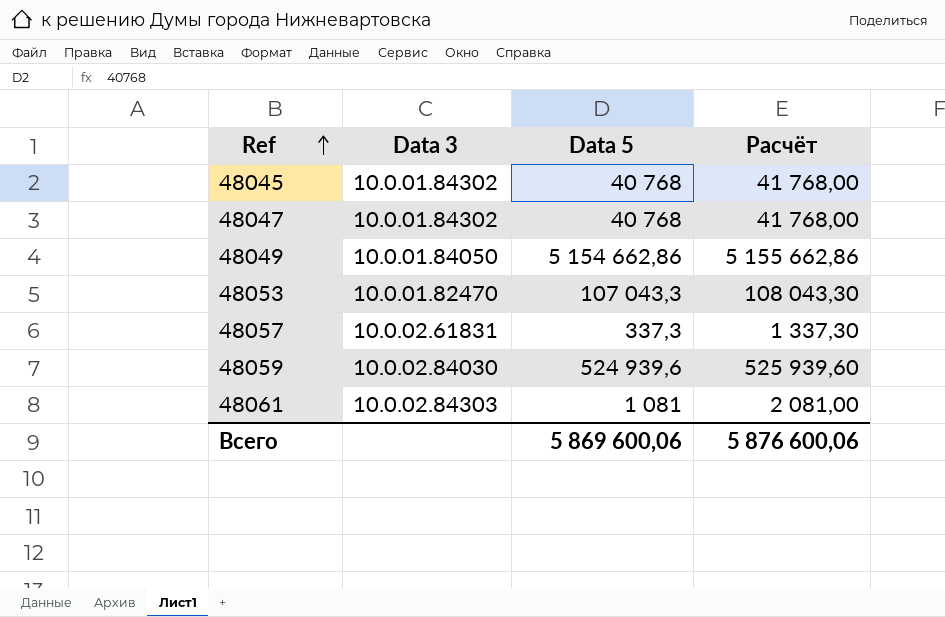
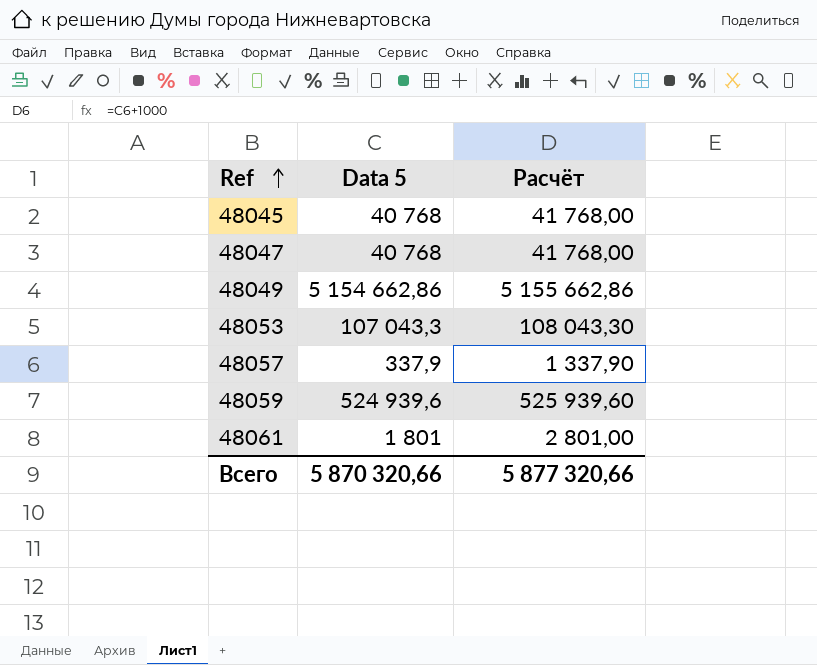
column Data 3 | position: 2 -> none
48057 | Data 5: 337,3 -> 337,9
48057 | Расчёт: 1 337,30 -> 1 337,90
48061 | Data 5: 1 081 -> 1 801
48061 | Расчёт: 2 081,00 -> 2 801,00
Всего | Data 5: 5 869 600,06 -> 5 870 320,66
Всего | Расчёт: 5 876 600,06 -> 5 877 320,66

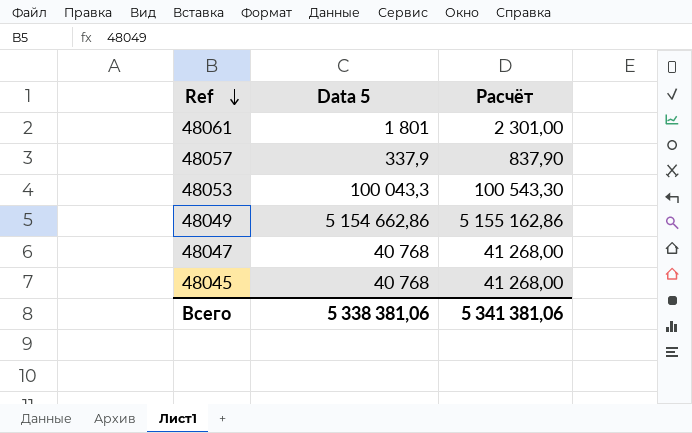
row order: Ref ascending -> Ref descending
column Расчёт | formula: [Data 5] + 1000 -> [Data 5] + 500
row 48059: 524 939,6 | 525 939,60 -> none
48053 | Data 5: 107 043,3 -> 100 043,3
Всего | Data 5: 5 870 320,66 -> 5 338 381,06
Всего | Расчёт: 5 877 320,66 -> 5 341 381,06

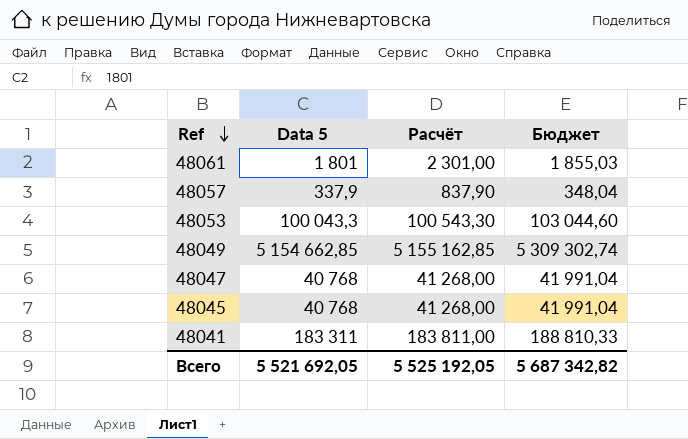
column Бюджет | formula: none -> [Data 5] * 1,03
48049 | Data 5: 5 154 662,86 -> 5 154 662,85
48049 | Расчёт: 5 155 162,86 -> 5 155 162,85
row 48041: none -> 183 311 | 183 811,00 | 188 810,33
Всего | Data 5: 5 338 381,06 -> 5 521 692,05
Всего | Расчёт: 5 341 381,06 -> 5 525 192,05

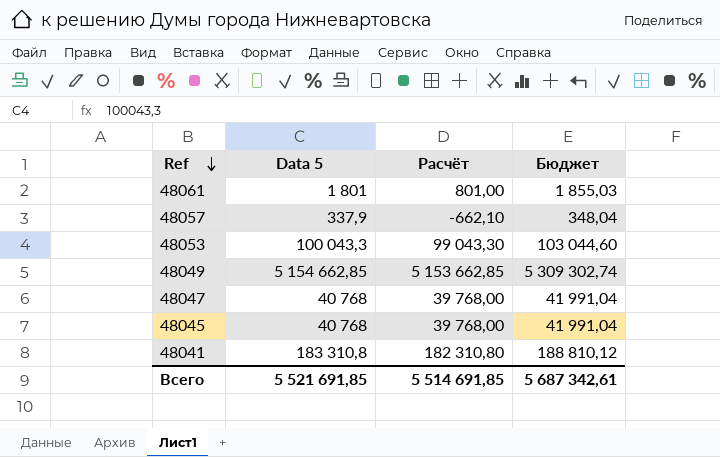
column Расчёт | formula: [Data 5] + 500 -> [Data 5] - 1000
48041 | Data 5: 183 311 -> 183 310,8
48041 | Бюджет: 188 810,33 -> 188 810,12
Всего | Data 5: 5 521 692,05 -> 5 521 691,85
Всего | Расчёт: 5 525 192,05 -> 5 514 691,85
Всего | Бюджет: 5 687 342,82 -> 5 687 342,61

